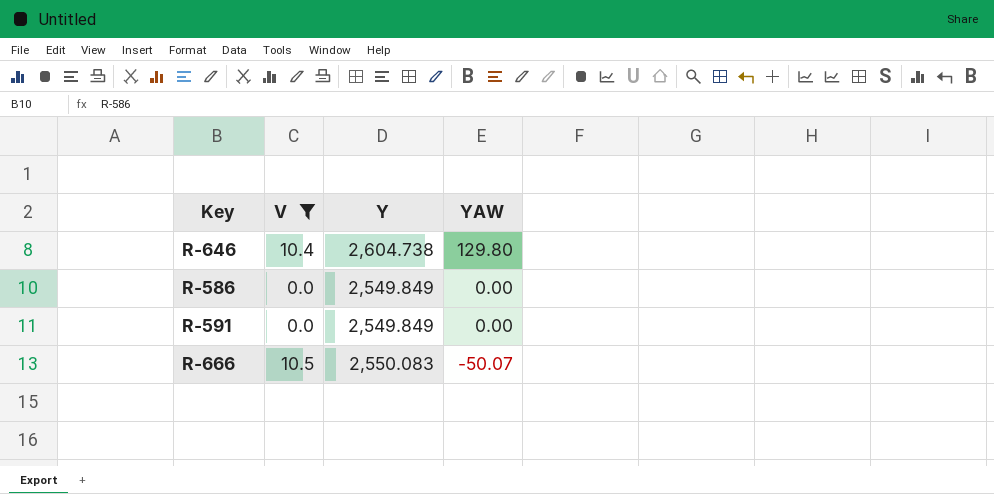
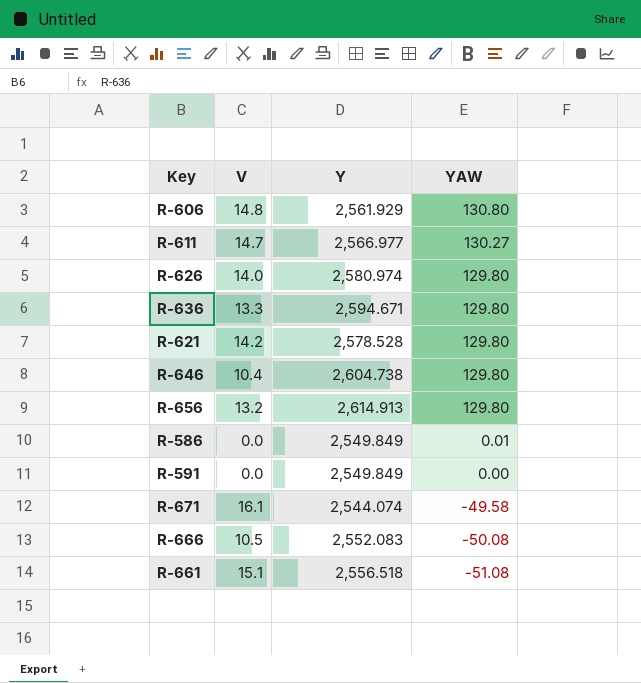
filter: V <= 10.5 -> none
R-586 | YAW: 0.00 -> 0.01
R-666 | Y: 2,550.083 -> 2,552.083
R-666 | YAW: -50.07 -> -50.08

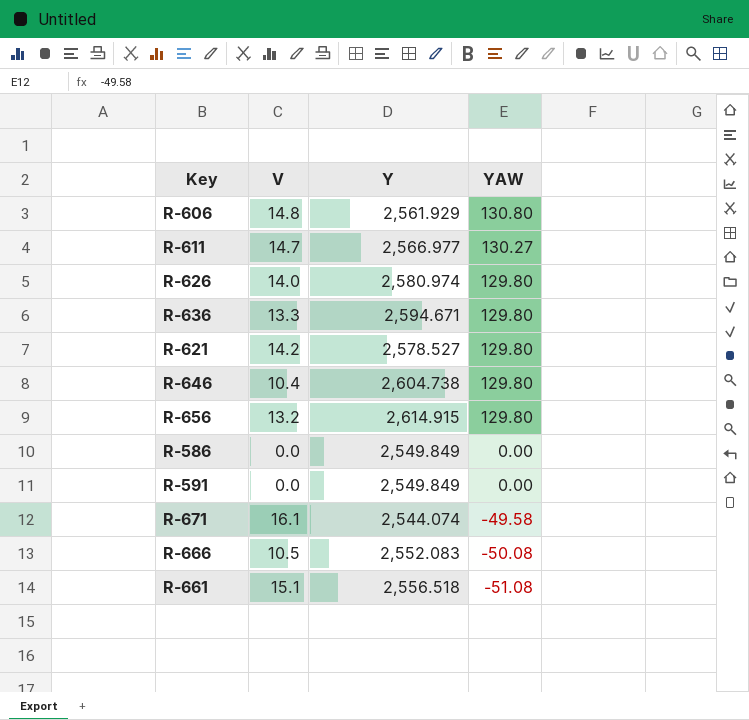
R-621 | Y: 2,578.528 -> 2,578.527
R-656 | Y: 2,614.913 -> 2,614.915
R-586 | YAW: 0.01 -> 0.00

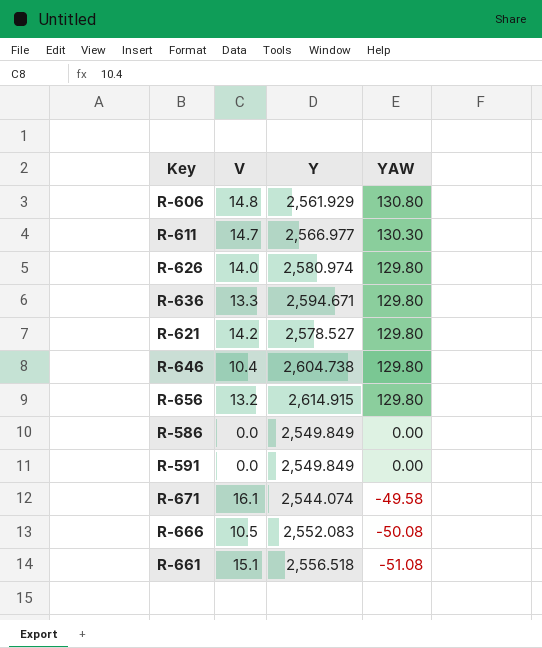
R-611 | YAW: 130.27 -> 130.30

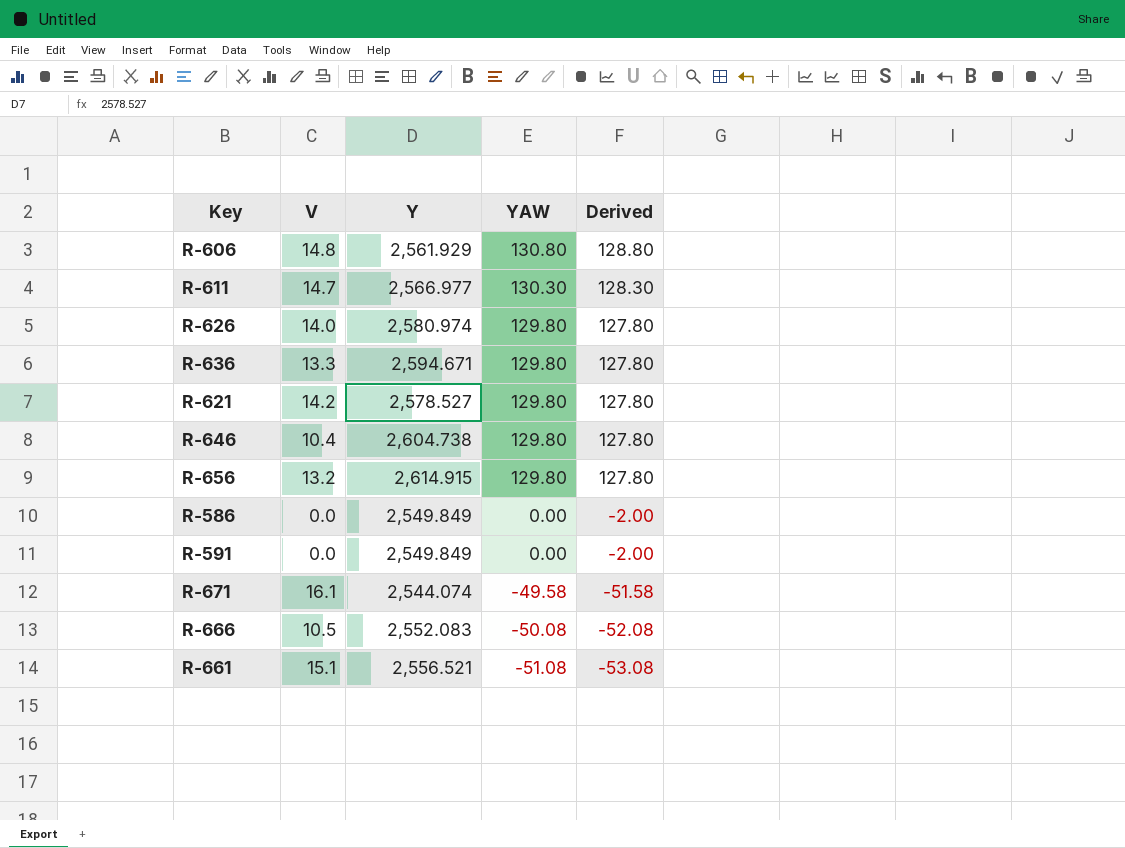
column Derived | formula: none -> [YAW] - 2
R-661 | Y: 2,556.518 -> 2,556.521

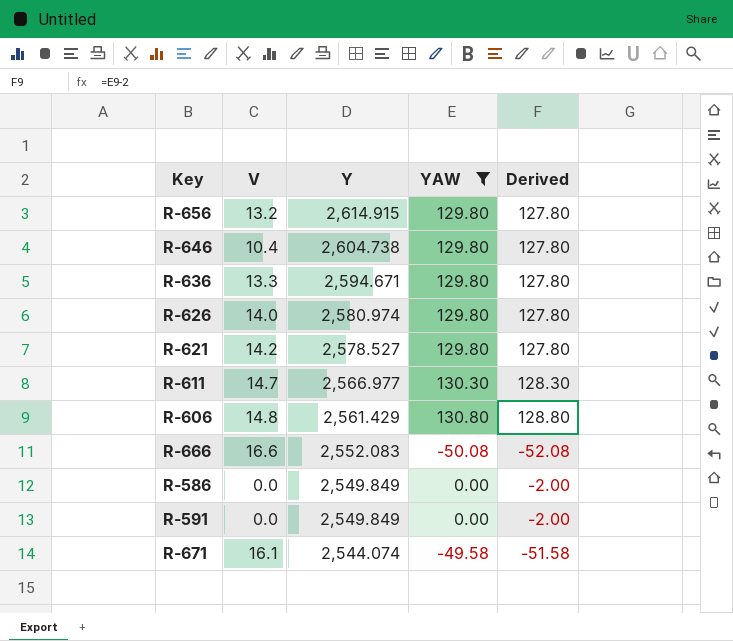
filter: none -> YAW != -51.08
row order: YAW descending -> Y descending
R-606 | Y: 2,561.929 -> 2,561.429
R-666 | V: 10.5 -> 16.6

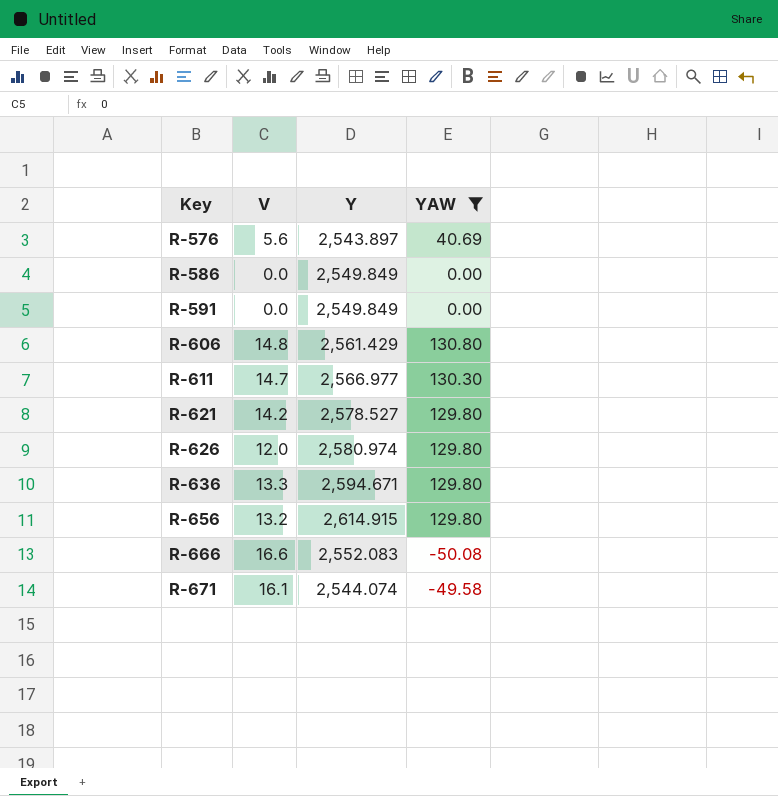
row order: Y descending -> Key ascending
column Derived | formula: [YAW] - 2 -> none
row R-646: 10.4 | 2,604.738 | 129.80 | 127.80 -> none
row R-576: none -> 5.6 | 2,543.897 | 40.69
R-626 | V: 14.0 -> 12.0

